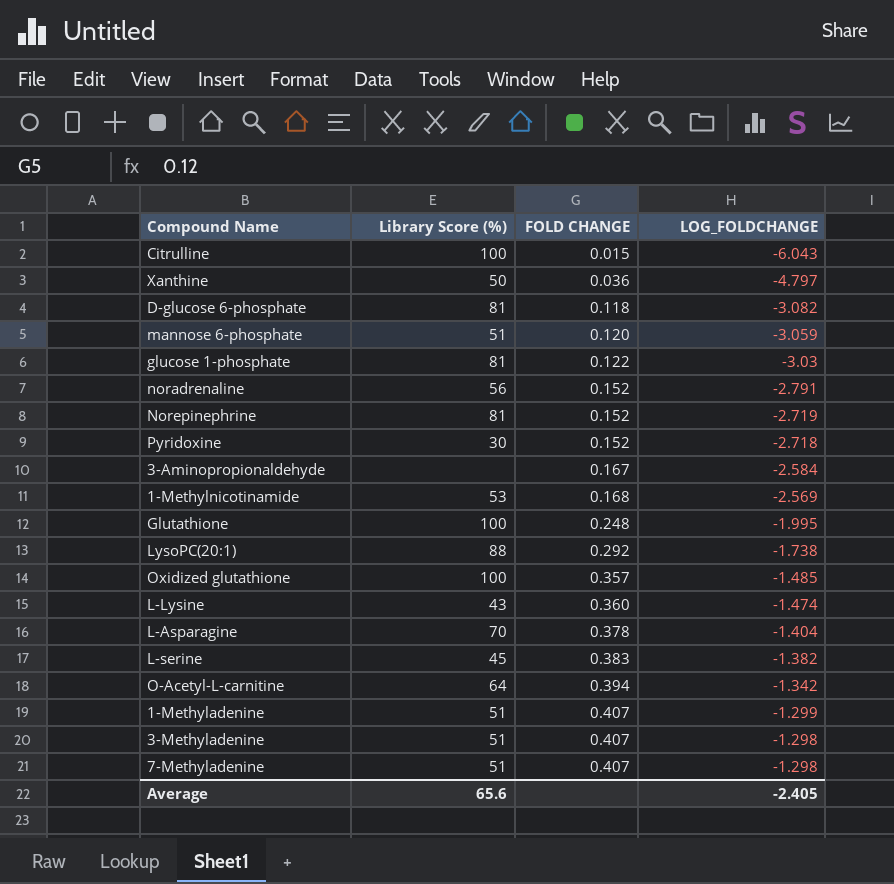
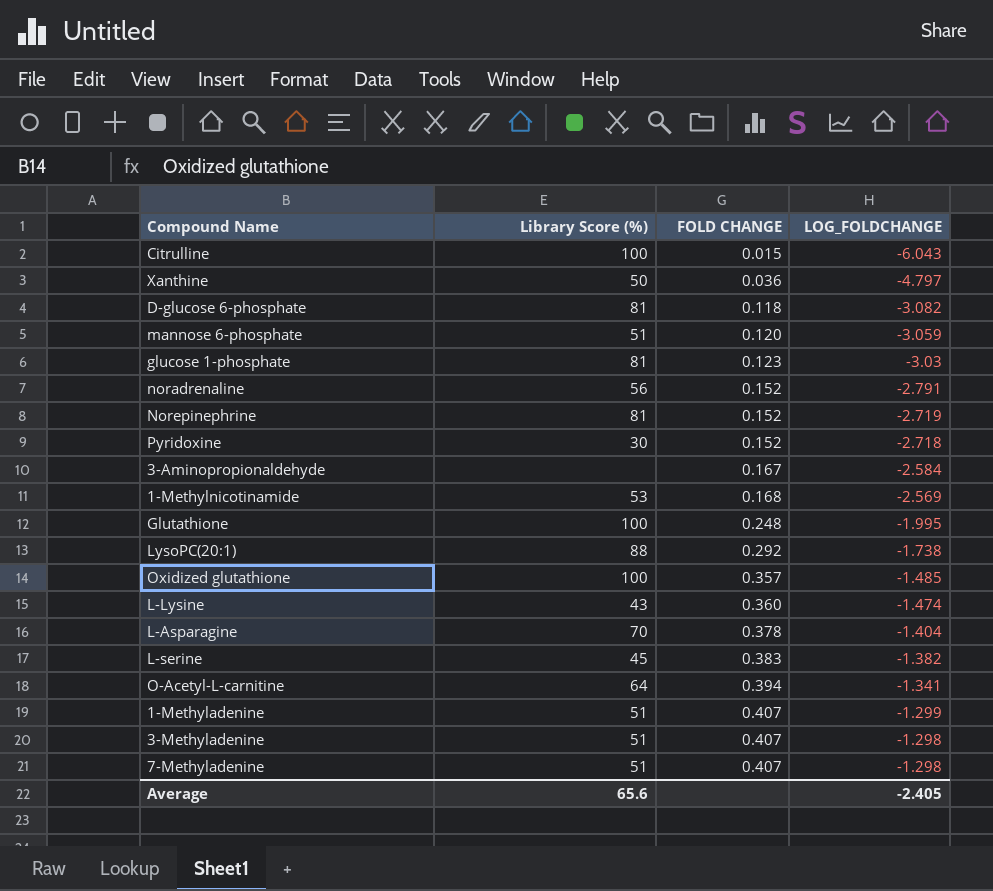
glucose 1-phosphate | FOLD CHANGE: 0.122 -> 0.123
O-Acetyl-L-carnitine | LOG_FOLDCHANGE: -1.342 -> -1.341

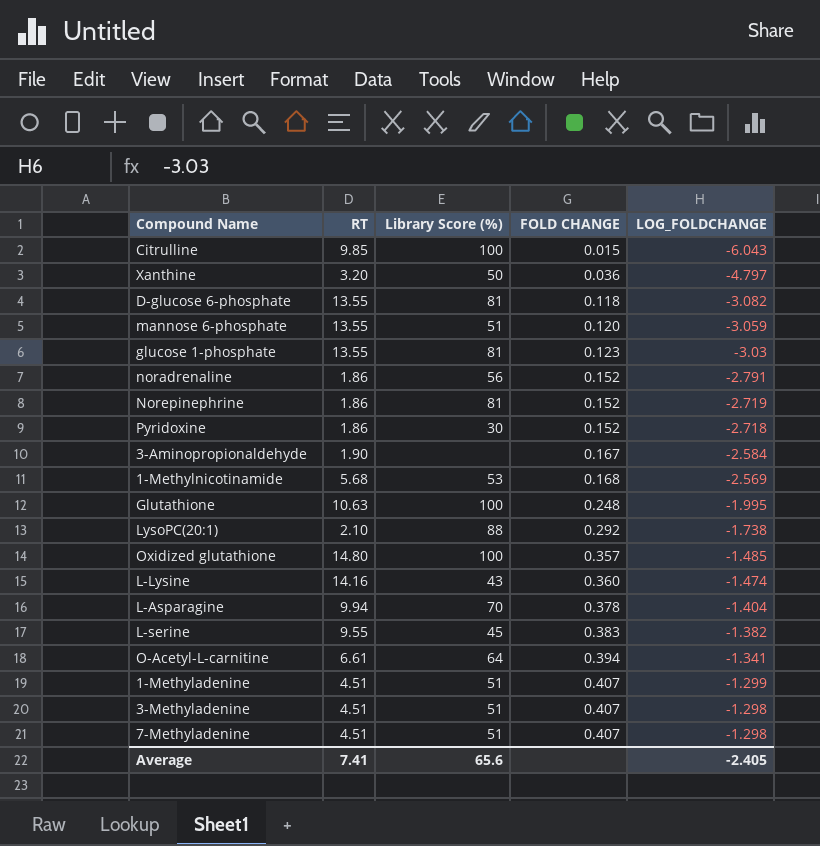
column RT | position: none -> 2

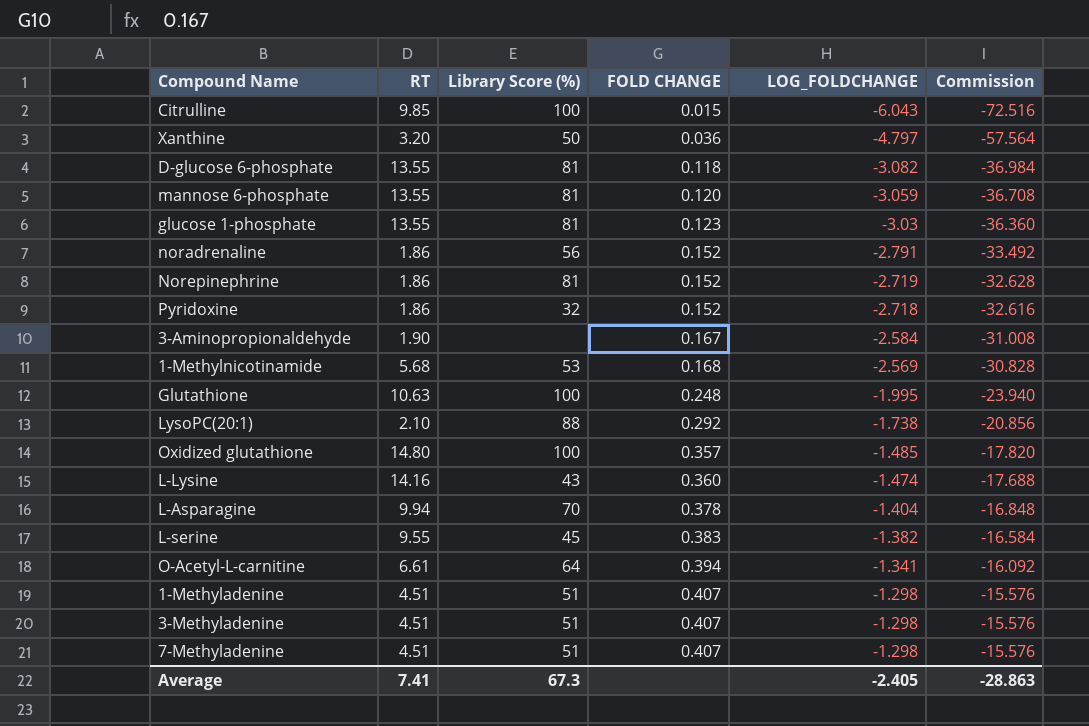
column Commission | formula: none -> [LOG_FOLDCHANGE] * 12
mannose 6-phosphate | Library Score (%): 51 -> 81
Pyridoxine | Library Score (%): 30 -> 32
1-Methyladenine | LOG_FOLDCHANGE: -1.299 -> -1.298
Average | Library Score (%): 65.6 -> 67.3

